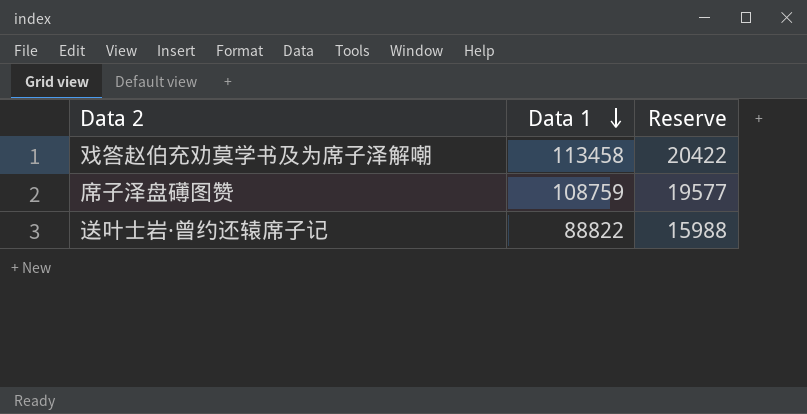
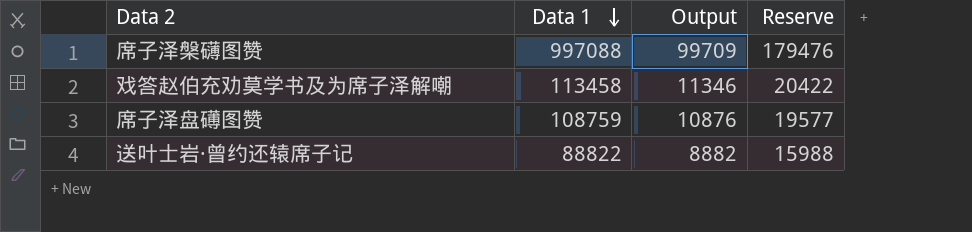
column Output | formula: none -> [Data 1] * 0.1
row 席子泽槃礴图赞: none -> 997088 | 99709 | 179476

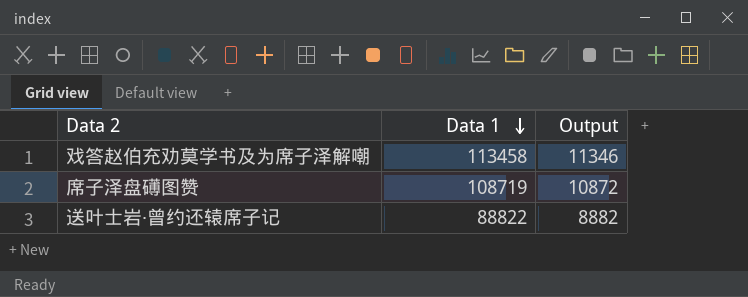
column Reserve | formula: [Data 1] * 0.18 -> none
row 席子泽槃礴图赞: 997088 | 99709 | 179476 -> none
席子泽盘礡图赞 | Data 1: 108759 -> 108719
席子泽盘礡图赞 | Output: 10876 -> 10872

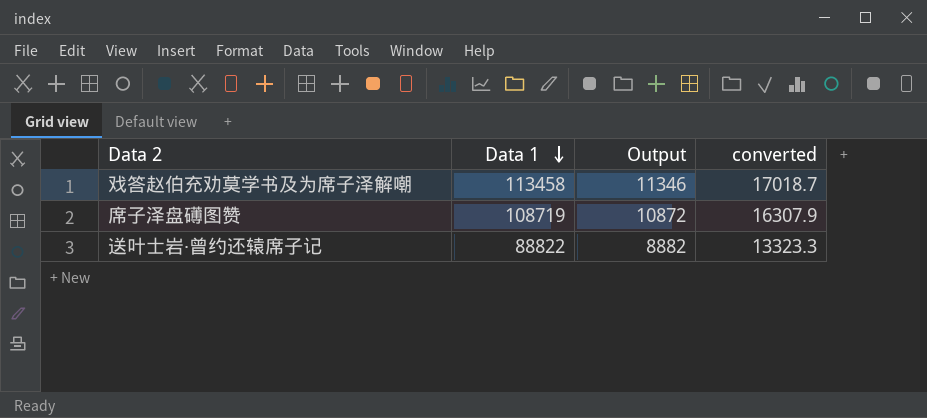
column converted | formula: none -> [Data 1] * 0.15

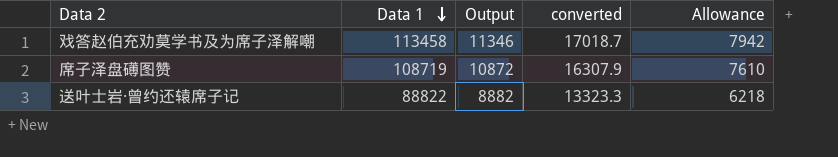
column Allowance | formula: none -> [Data 1] * 0.07

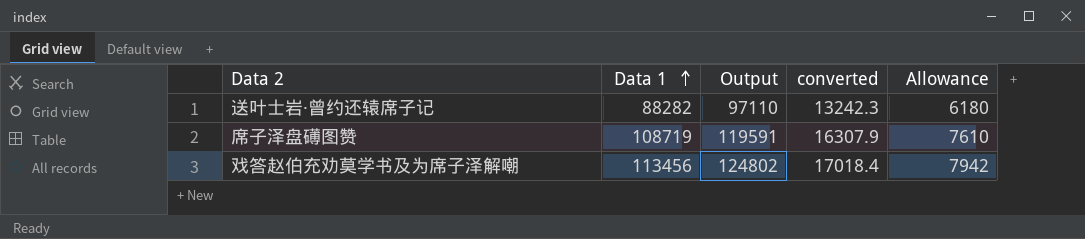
row order: Data 1 descending -> Data 1 ascending
column Output | formula: [Data 1] * 0.1 -> [Data 1] * 1.1
送叶士岩·曾约还辕席子记 | Data 1: 88822 -> 88282
送叶士岩·曾约还辕席子记 | converted: 13323.3 -> 13242.3
送叶士岩·曾约还辕席子记 | Allowance: 6218 -> 6180
戏答赵伯充劝莫学书及为席子泽解嘲 | Data 1: 113458 -> 113456
戏答赵伯充劝莫学书及为席子泽解嘲 | converted: 17018.7 -> 17018.4

